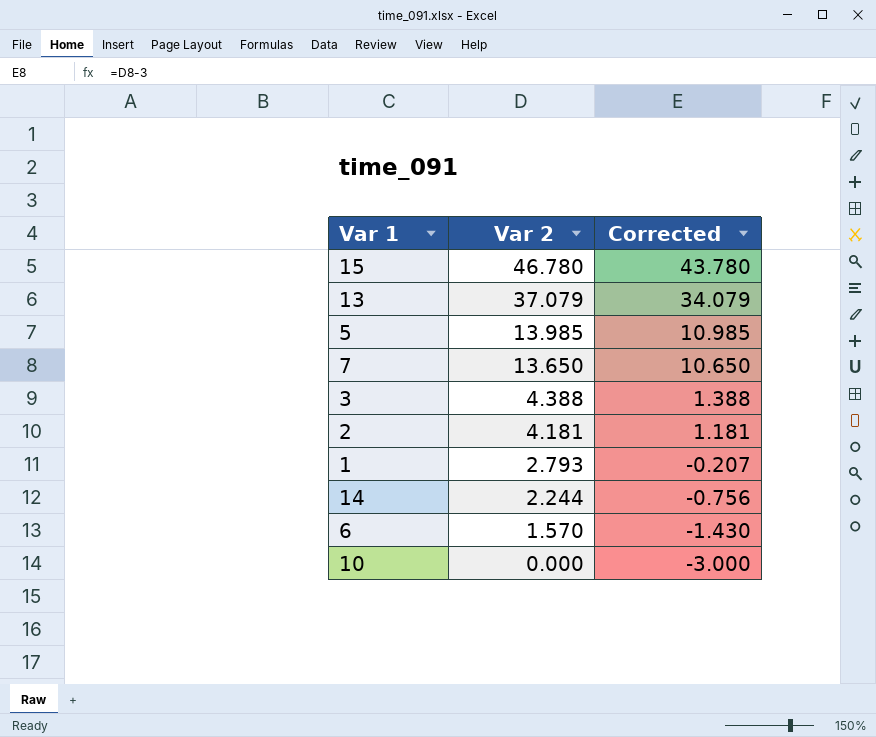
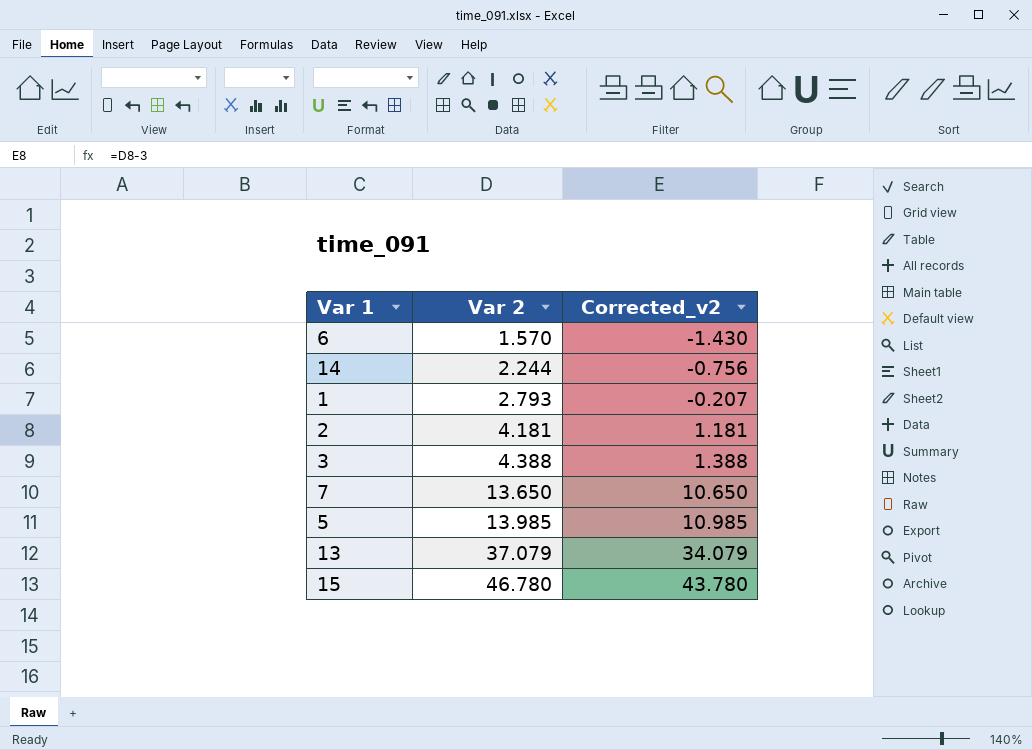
row order: Var 2 descending -> Var 2 ascending
column name: Corrected -> Corrected_v2
row 10: 0.000 | -3.000 -> none

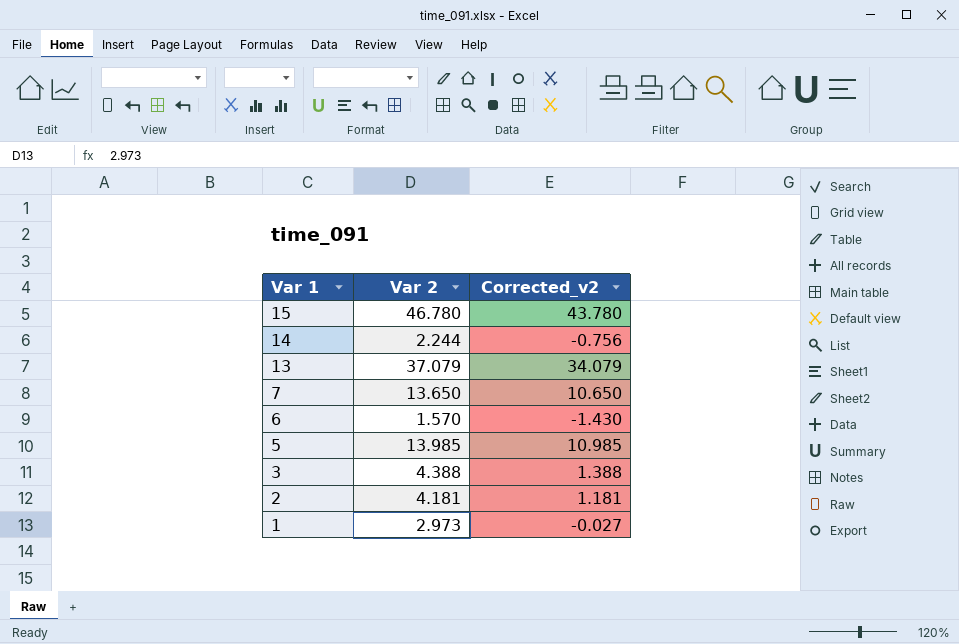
row order: Var 2 ascending -> Var 1 descending
1 | Var 2: 2.793 -> 2.973
1 | Corrected_v2: -0.207 -> -0.027

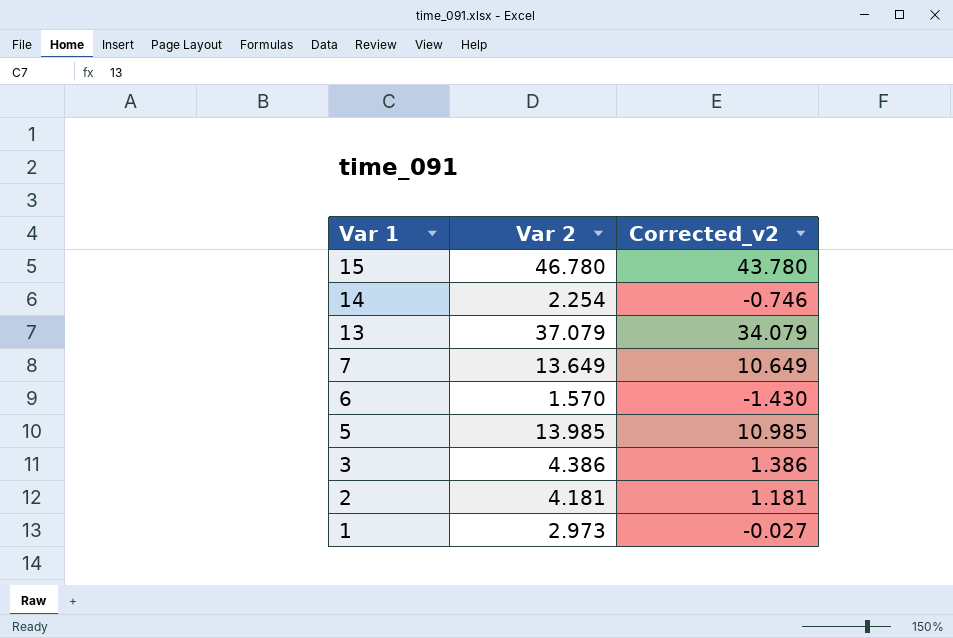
14 | Var 2: 2.244 -> 2.254
14 | Corrected_v2: -0.756 -> -0.746
7 | Var 2: 13.650 -> 13.649
7 | Corrected_v2: 10.650 -> 10.649
3 | Var 2: 4.388 -> 4.386
3 | Corrected_v2: 1.388 -> 1.386

